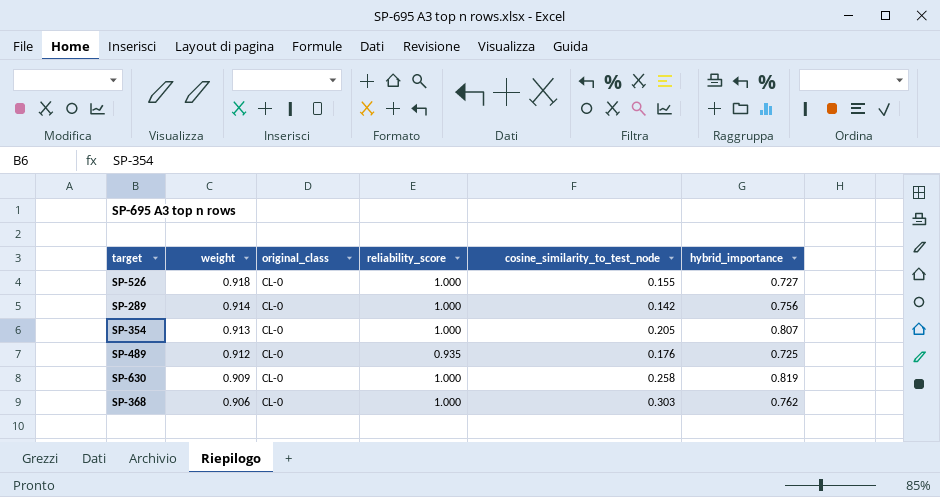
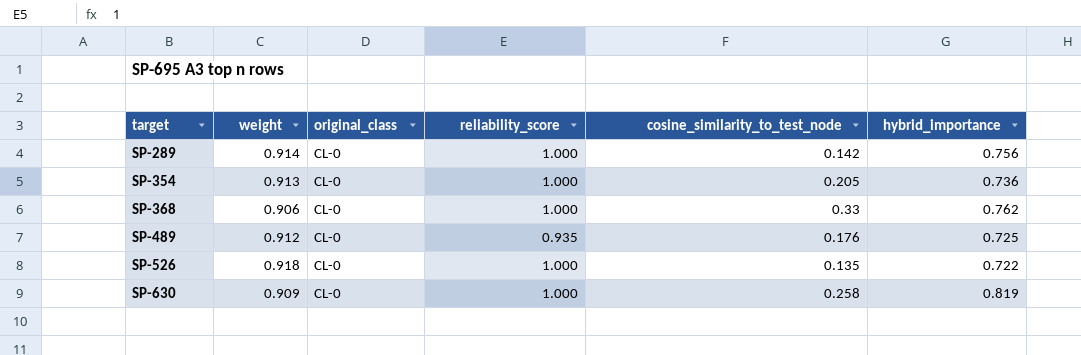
row order: weight descending -> target ascending
SP-354 | hybrid_importance: 0.807 -> 0.736
SP-368 | cosine_similarity_to_test_node: 0.303 -> 0.33
SP-526 | cosine_similarity_to_test_node: 0.155 -> 0.135
SP-526 | hybrid_importance: 0.727 -> 0.722

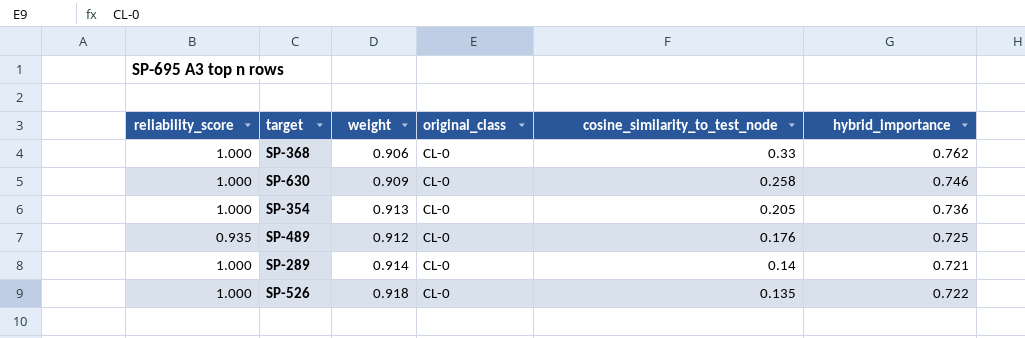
row order: target ascending -> cosine_similarity_to_test_node descending
column reliability_score | position: 4 -> 1
SP-630 | hybrid_importance: 0.819 -> 0.746
SP-289 | cosine_similarity_to_test_node: 0.142 -> 0.14
SP-289 | hybrid_importance: 0.756 -> 0.721

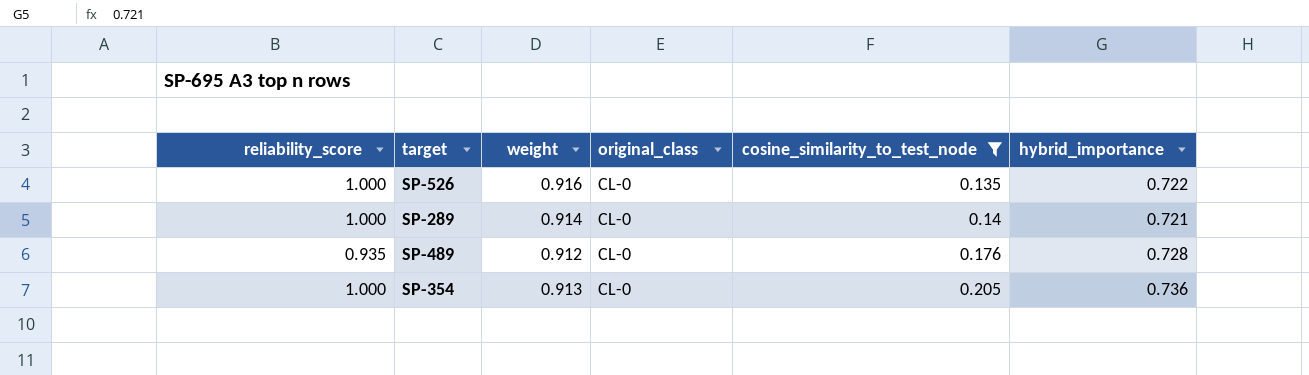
filter: none -> cosine_similarity_to_test_node <= 0.205
row order: cosine_similarity_to_test_node descending -> cosine_similarity_to_test_node ascending
SP-526 | weight: 0.918 -> 0.916
SP-489 | hybrid_importance: 0.725 -> 0.728

